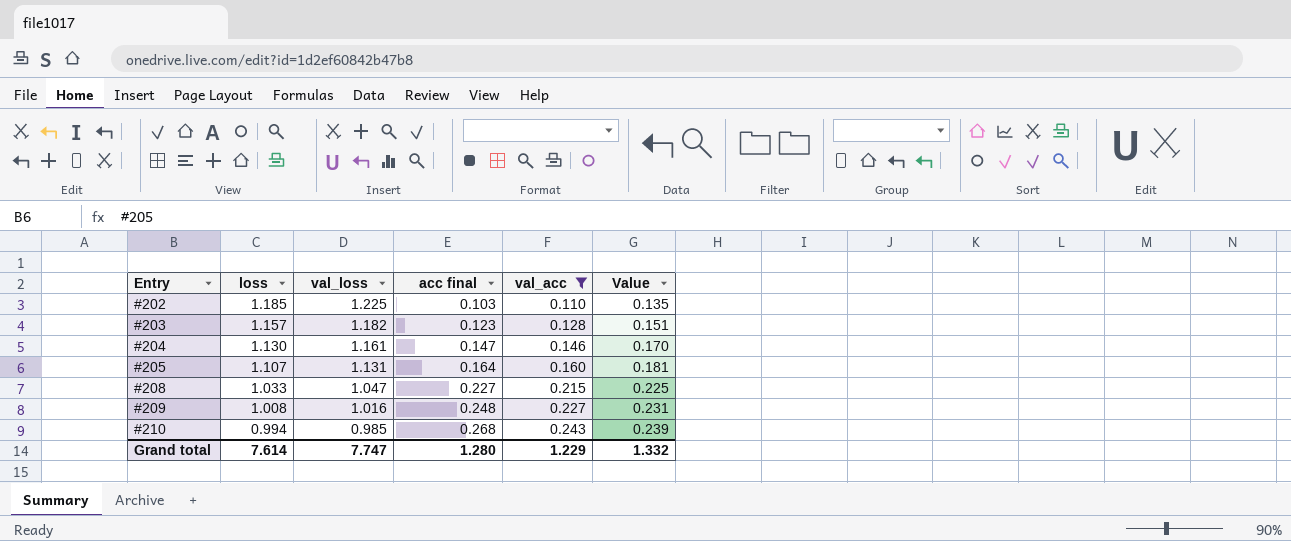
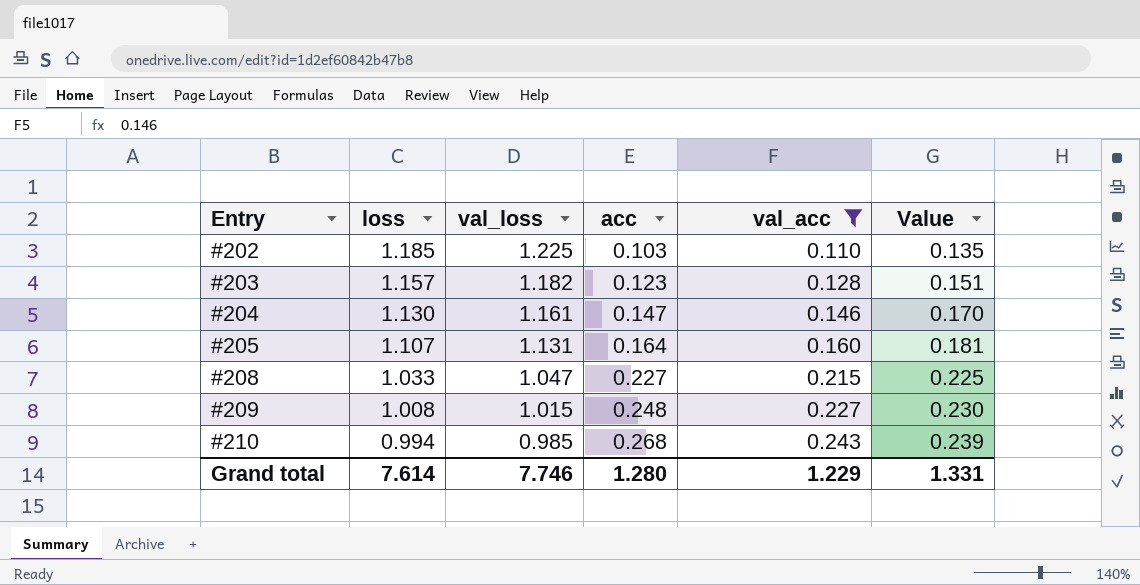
column name: acc final -> acc
#209 | val_loss: 1.016 -> 1.015
#209 | Value: 0.231 -> 0.230
Grand total | val_loss: 7.747 -> 7.746
Grand total | Value: 1.332 -> 1.331

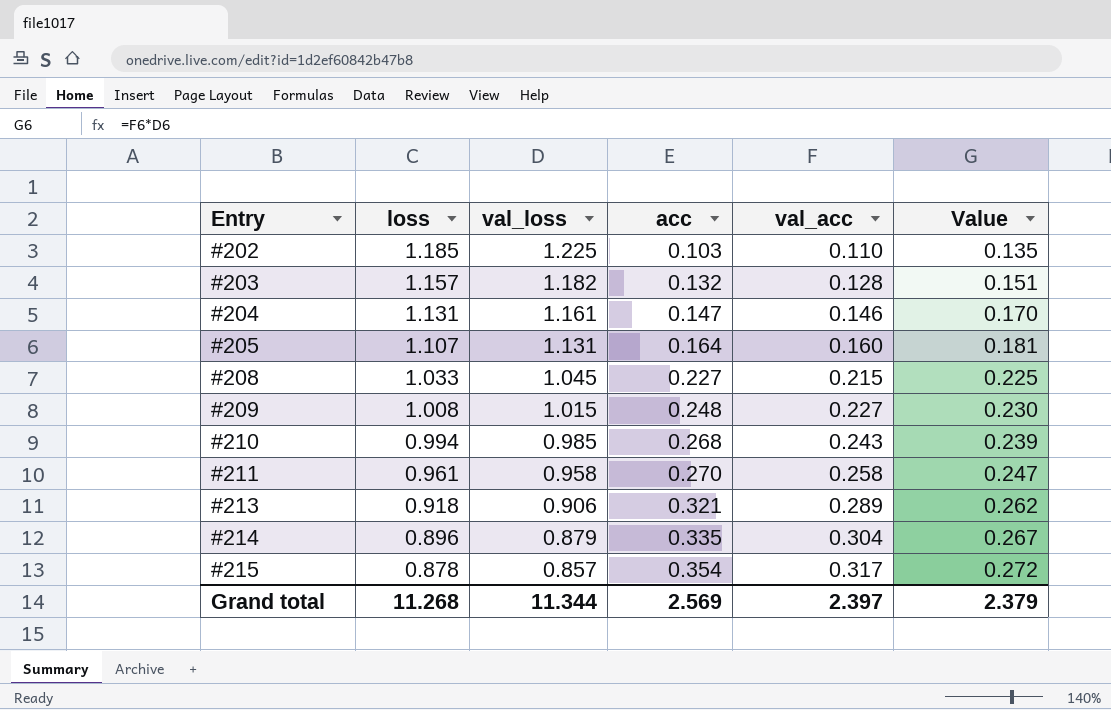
filter: val_acc <= 0.243 -> none
#203 | acc: 0.123 -> 0.132
#204 | loss: 1.130 -> 1.131
#208 | val_loss: 1.047 -> 1.045
Grand total | loss: 7.614 -> 11.268
Grand total | val_loss: 7.746 -> 11.344
Grand total | acc: 1.280 -> 2.569
Grand total | val_acc: 1.229 -> 2.397
Grand total | Value: 1.331 -> 2.379

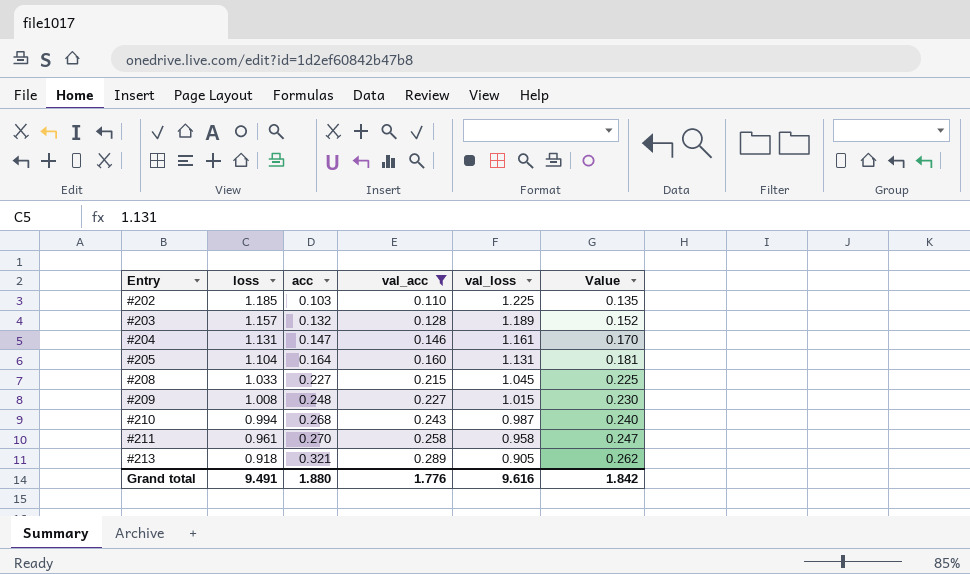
filter: none -> val_acc <= 0.289
column val_loss | position: 3 -> 5
#203 | val_loss: 1.182 -> 1.189
#203 | Value: 0.151 -> 0.152
#205 | loss: 1.107 -> 1.104
#210 | val_loss: 0.985 -> 0.987
#210 | Value: 0.239 -> 0.240
#213 | val_loss: 0.906 -> 0.905
Grand total | loss: 11.268 -> 9.491
Grand total | acc: 2.569 -> 1.880
Grand total | val_acc: 2.397 -> 1.776
Grand total | val_loss: 11.344 -> 9.616
Grand total | Value: 2.379 -> 1.842

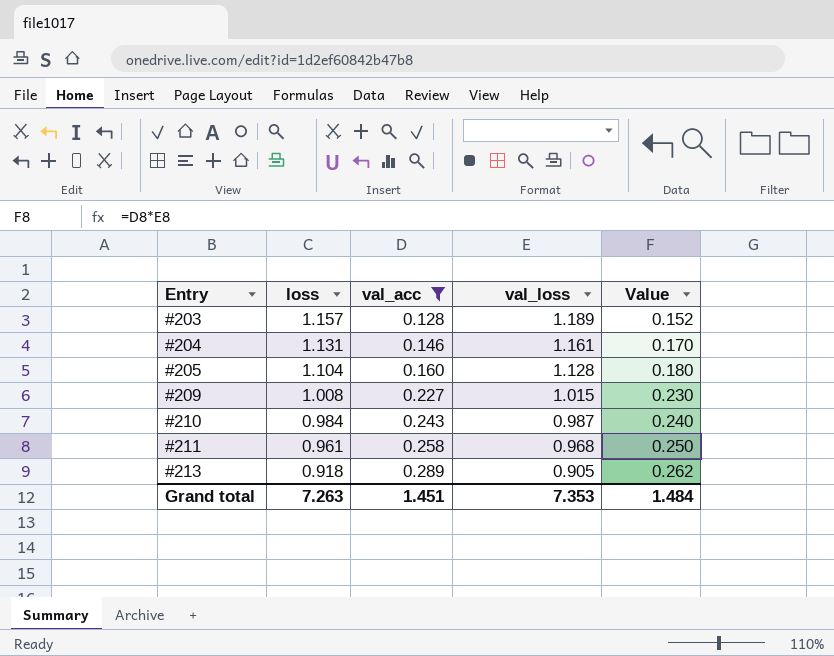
column acc | position: 3 -> none
row #202: 1.185 | 0.103 | 0.110 | 1.225 | 0.135 -> none
row #208: 1.033 | 0.227 | 0.215 | 1.045 | 0.225 -> none
#205 | val_loss: 1.131 -> 1.128
#205 | Value: 0.181 -> 0.180
#210 | loss: 0.994 -> 0.984
#211 | val_loss: 0.958 -> 0.968
#211 | Value: 0.247 -> 0.250
Grand total | loss: 9.491 -> 7.263
Grand total | val_acc: 1.776 -> 1.451
Grand total | val_loss: 9.616 -> 7.353
Grand total | Value: 1.842 -> 1.484

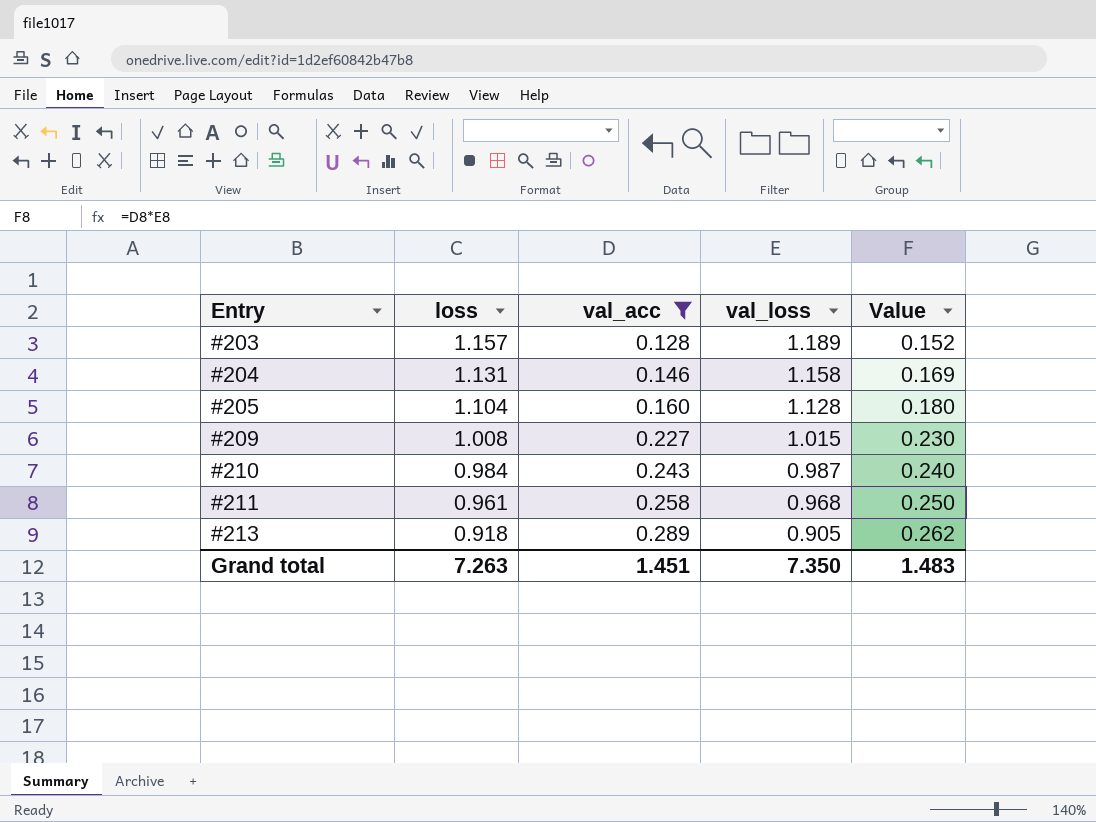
#204 | val_loss: 1.161 -> 1.158
#204 | Value: 0.170 -> 0.169
Grand total | val_loss: 7.353 -> 7.350
Grand total | Value: 1.484 -> 1.483

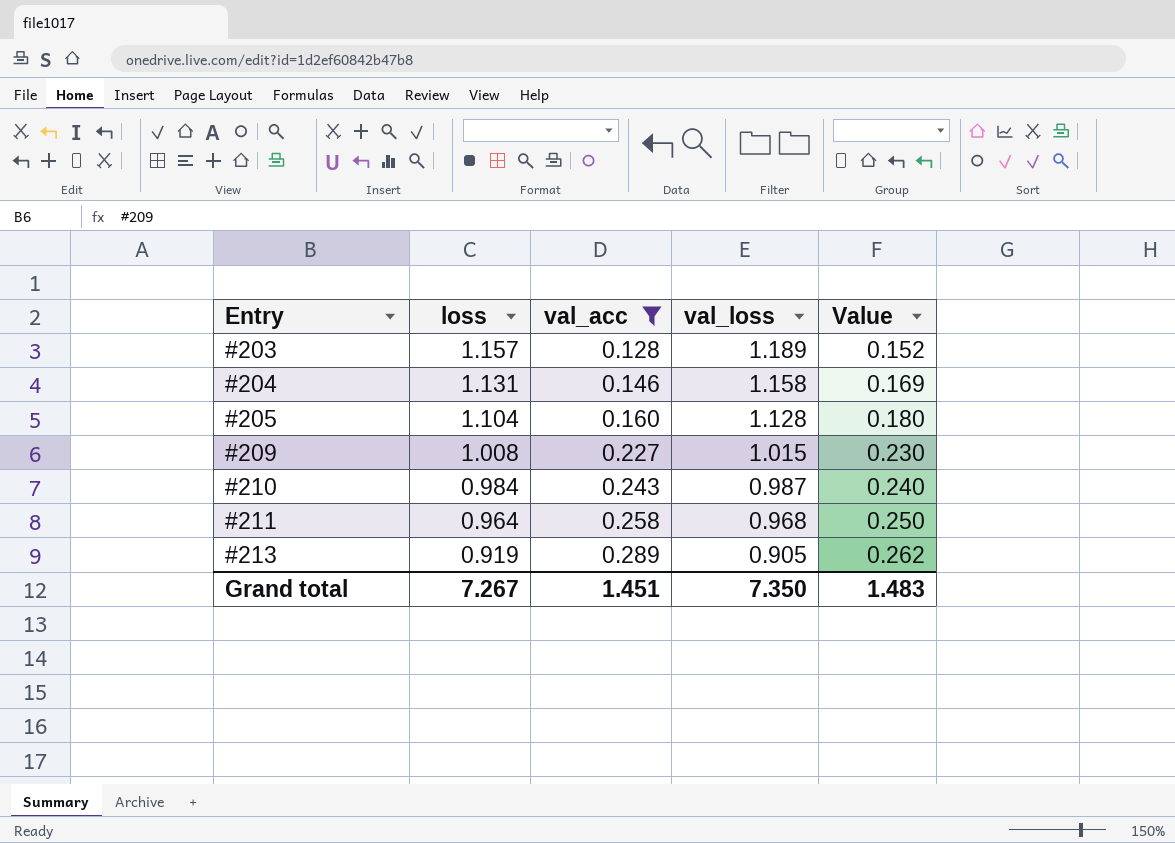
#211 | loss: 0.961 -> 0.964
#213 | loss: 0.918 -> 0.919
Grand total | loss: 7.263 -> 7.267

